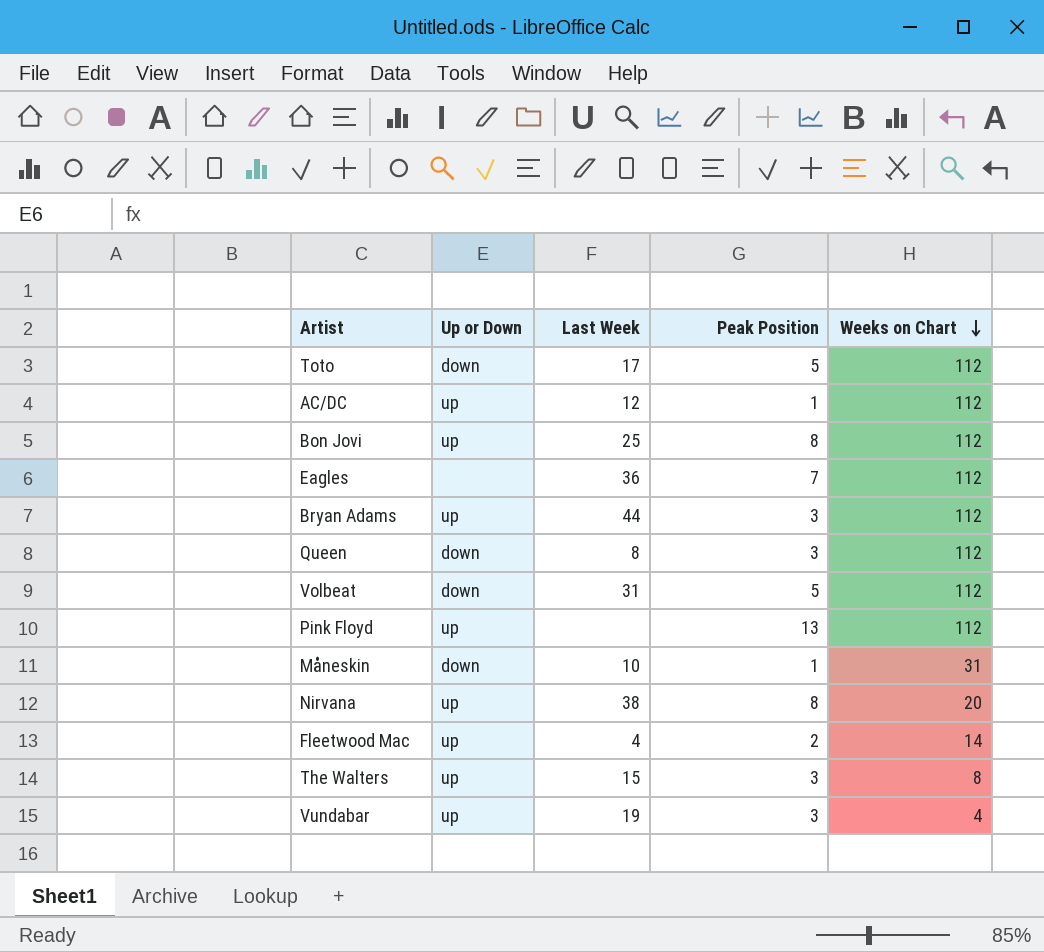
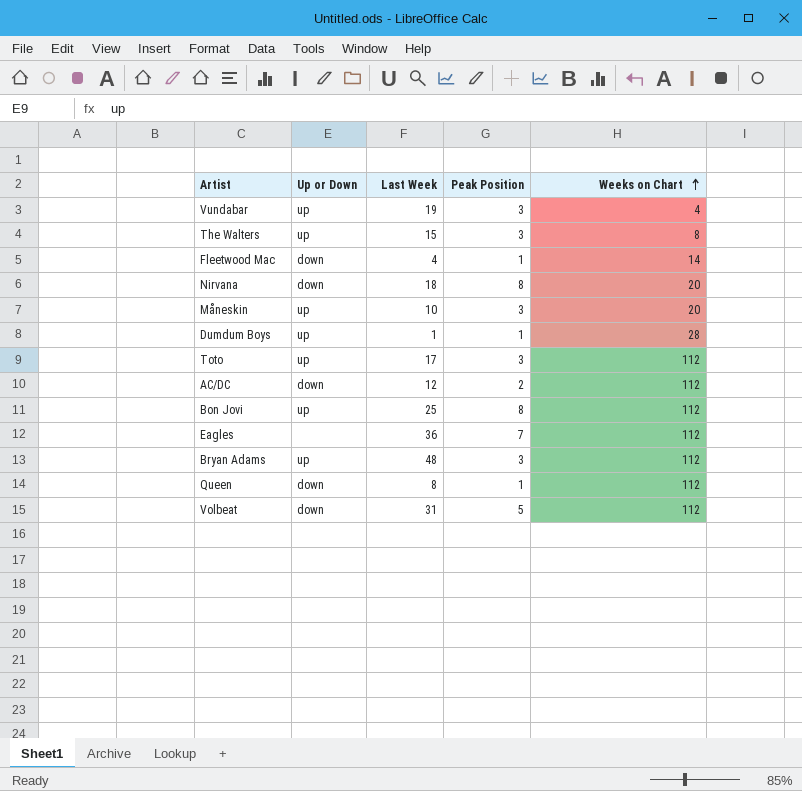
row order: Weeks on Chart descending -> Weeks on Chart ascending
row Pink Floyd: up | none | 13 | 112 -> none
Fleetwood Mac | Up or Down: up -> down
Fleetwood Mac | Peak Position: 2 -> 1
Nirvana | Up or Down: up -> down
Nirvana | Last Week: 38 -> 18
Måneskin | Up or Down: down -> up
Måneskin | Peak Position: 1 -> 3
Måneskin | Weeks on Chart: 31 -> 20
row Dumdum Boys: none -> up | 1 | 1 | 28
Toto | Up or Down: down -> up
Toto | Peak Position: 5 -> 3
AC/DC | Up or Down: up -> down
AC/DC | Peak Position: 1 -> 2
Bryan Adams | Last Week: 44 -> 48
Queen | Peak Position: 3 -> 1

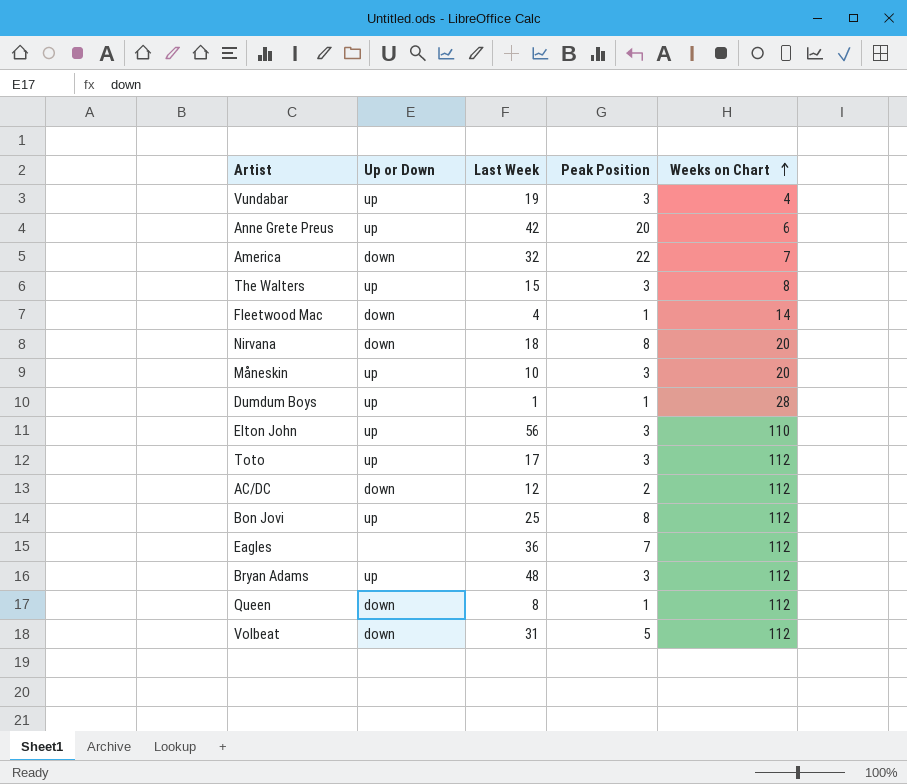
row Anne Grete Preus: none -> up | 42 | 20 | 6
row America: none -> down | 32 | 22 | 7
row Elton John: none -> up | 56 | 3 | 110

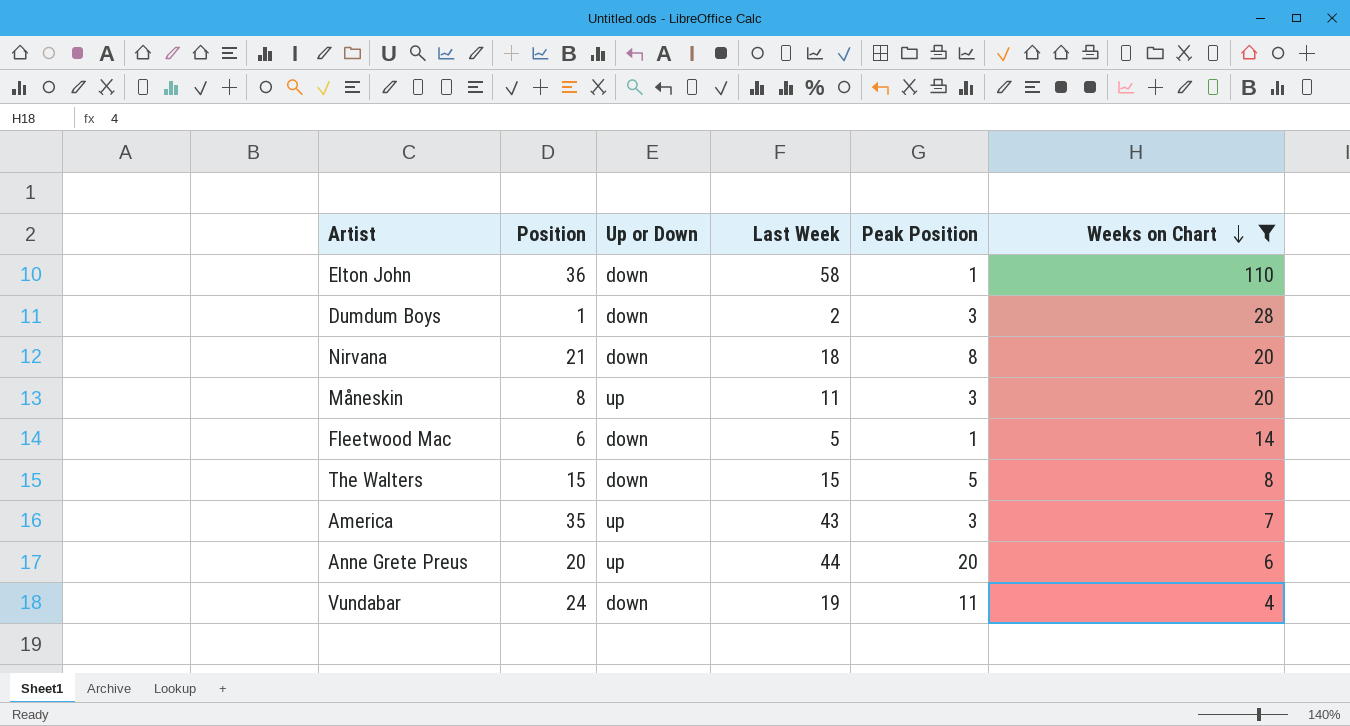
filter: none -> Weeks on Chart != 112
row order: Weeks on Chart ascending -> Weeks on Chart descending
column Position | position: none -> 2
Elton John | Up or Down: up -> down
Elton John | Last Week: 56 -> 58
Elton John | Peak Position: 3 -> 1
Dumdum Boys | Up or Down: up -> down
Dumdum Boys | Last Week: 1 -> 2
Dumdum Boys | Peak Position: 1 -> 3
Måneskin | Last Week: 10 -> 11
Fleetwood Mac | Last Week: 4 -> 5
The Walters | Up or Down: up -> down
The Walters | Peak Position: 3 -> 5
America | Up or Down: down -> up
America | Last Week: 32 -> 43
America | Peak Position: 22 -> 3
Anne Grete Preus | Last Week: 42 -> 44
Vundabar | Up or Down: up -> down
Vundabar | Peak Position: 3 -> 11

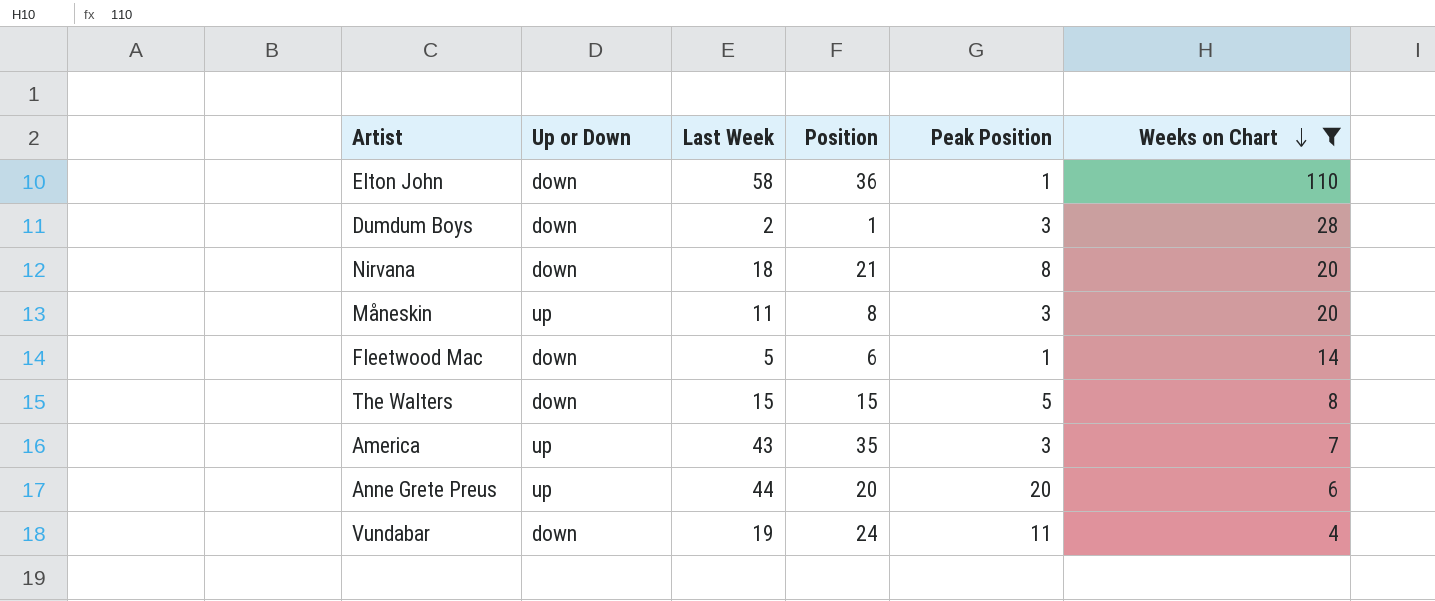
column Position | position: 2 -> 4

